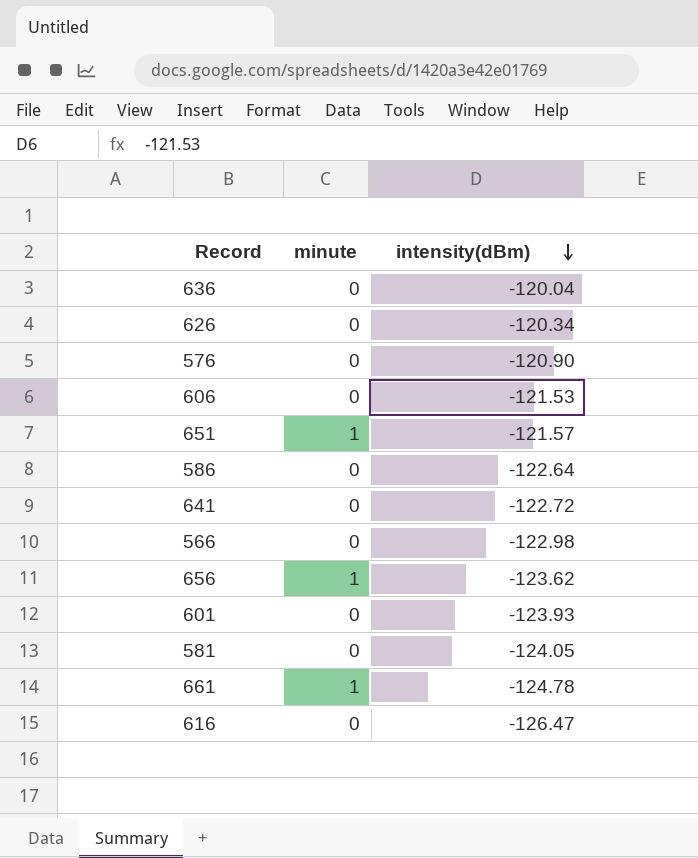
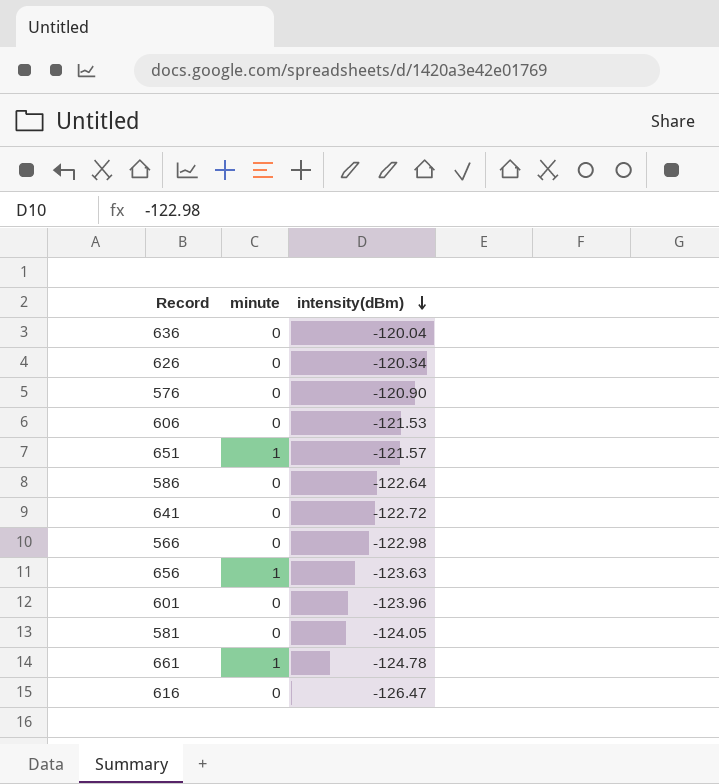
656 | intensity(dBm): -123.62 -> -123.63
601 | intensity(dBm): -123.93 -> -123.96

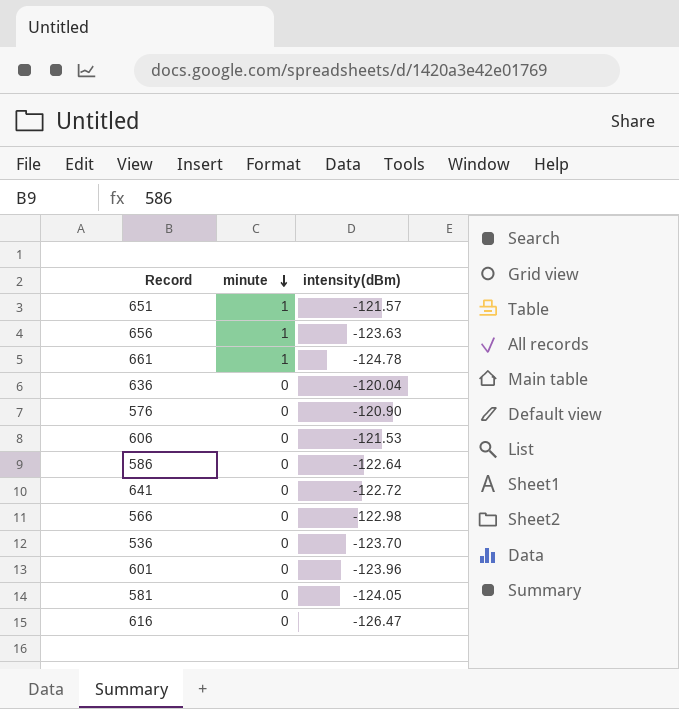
row order: intensity(dBm) descending -> minute descending
row 626: 0 | -120.34 -> none
row 536: none -> 0 | -123.70

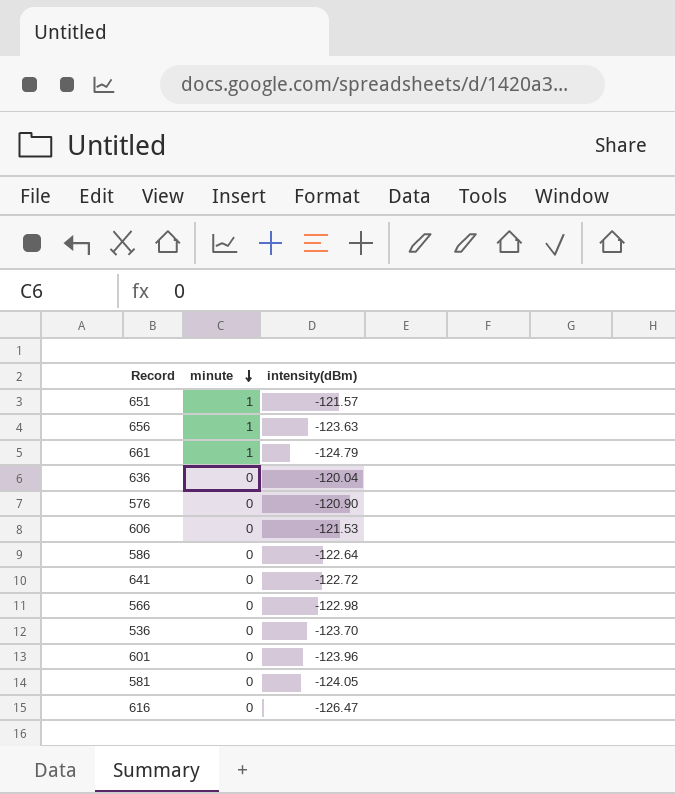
661 | intensity(dBm): -124.78 -> -124.79

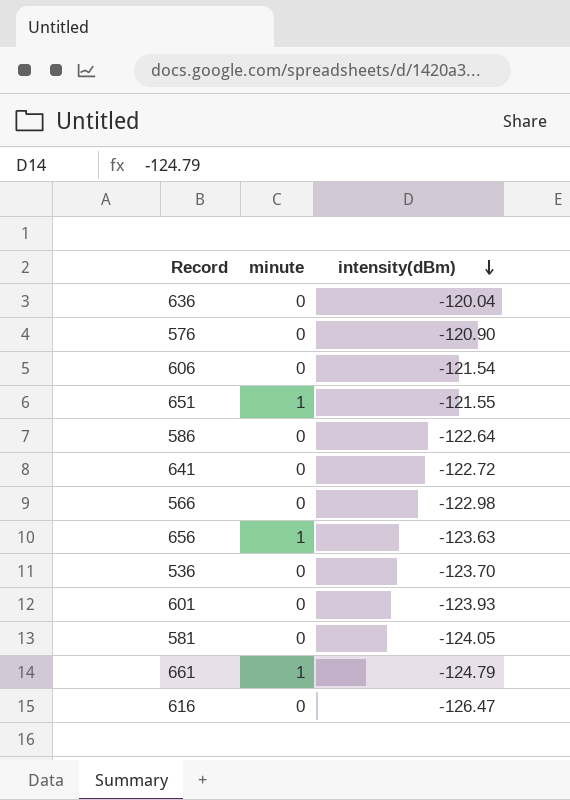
row order: minute descending -> intensity(dBm) descending
606 | intensity(dBm): -121.53 -> -121.54
651 | intensity(dBm): -121.57 -> -121.55
601 | intensity(dBm): -123.96 -> -123.93

